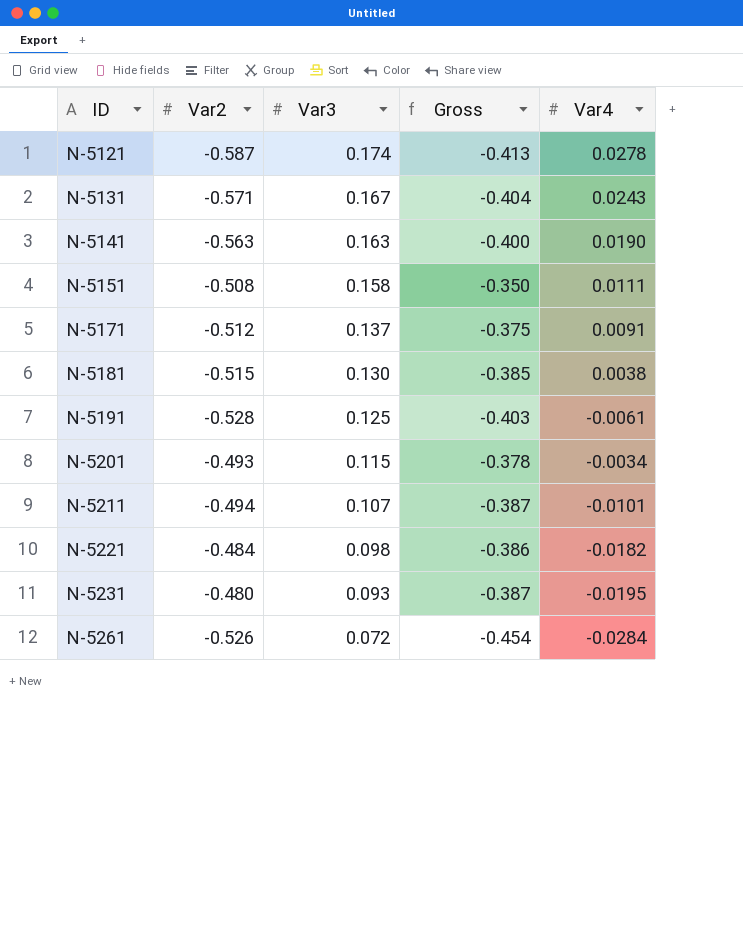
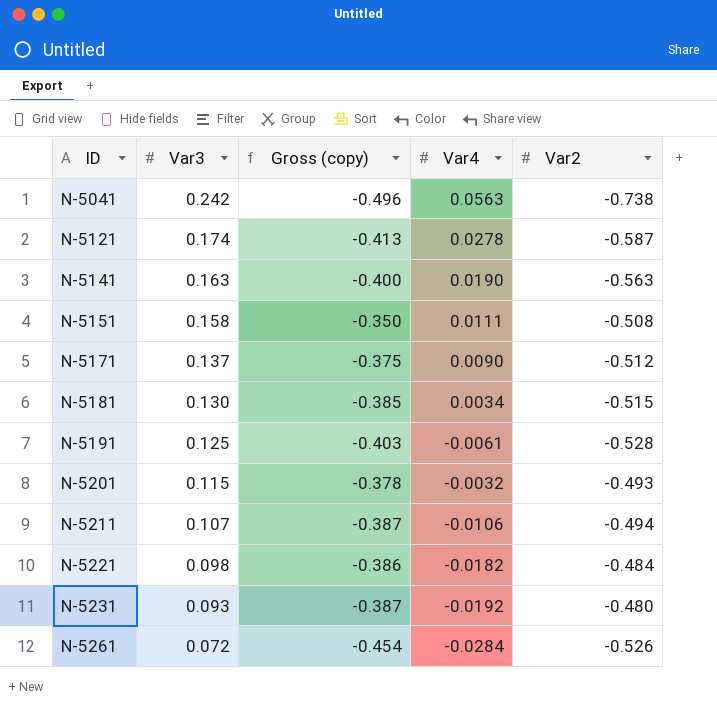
column name: Gross -> Gross (copy)
column Var2 | position: 2 -> 5
row N-5131: -0.571 | 0.167 | -0.404 | 0.0243 -> none
row N-5041: none -> 0.242 | -0.496 | 0.0563 | -0.738
N-5171 | Var4: 0.0091 -> 0.0090
N-5181 | Var4: 0.0038 -> 0.0034
N-5201 | Var4: -0.0034 -> -0.0032
N-5211 | Var4: -0.0101 -> -0.0106
N-5231 | Var4: -0.0195 -> -0.0192

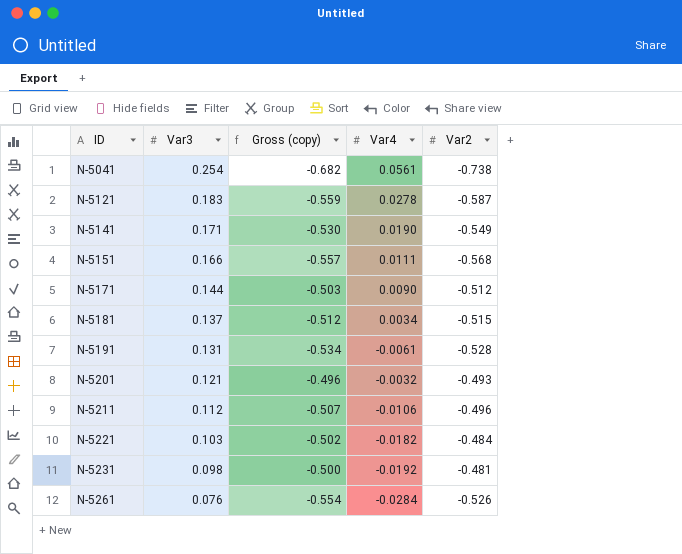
column Gross (copy) | formula: [Var3] + [Var2] -> [Var4] + [Var2]
N-5041 | Var3: 0.242 -> 0.254
N-5041 | Var4: 0.0563 -> 0.0561
N-5121 | Var3: 0.174 -> 0.183
N-5141 | Var3: 0.163 -> 0.171
N-5141 | Var2: -0.563 -> -0.549
N-5151 | Var3: 0.158 -> 0.166
N-5151 | Var2: -0.508 -> -0.568
N-5171 | Var3: 0.137 -> 0.144
N-5181 | Var3: 0.130 -> 0.137
N-5191 | Var3: 0.125 -> 0.131
N-5201 | Var3: 0.115 -> 0.121
N-5211 | Var3: 0.107 -> 0.112
N-5211 | Var2: -0.494 -> -0.496
N-5221 | Var3: 0.098 -> 0.103
N-5231 | Var3: 0.093 -> 0.098
N-5231 | Var2: -0.480 -> -0.481
N-5261 | Var3: 0.072 -> 0.076

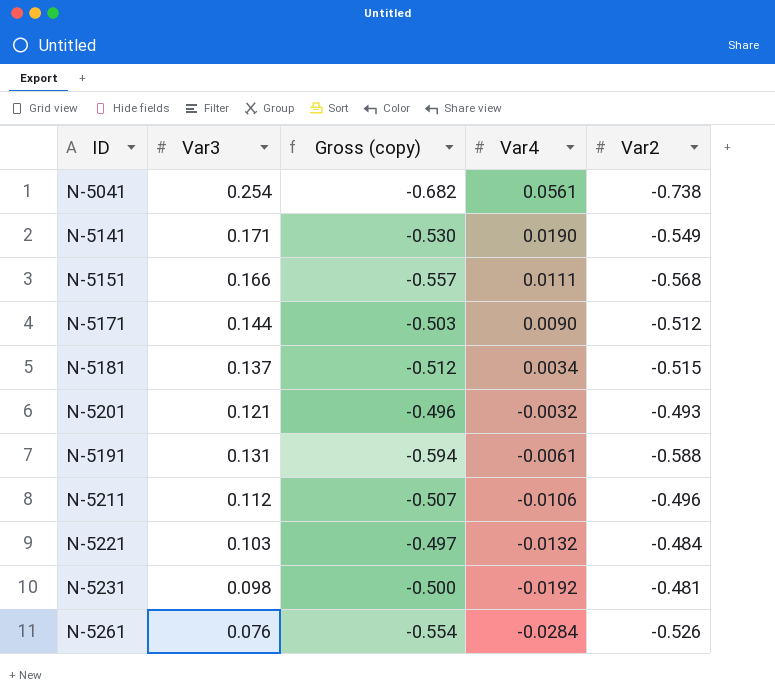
row order: ID ascending -> Var4 descending
row N-5121: 0.183 | -0.559 | 0.0278 | -0.587 -> none
N-5191 | Gross (copy): -0.534 -> -0.594
N-5191 | Var2: -0.528 -> -0.588
N-5221 | Gross (copy): -0.502 -> -0.497
N-5221 | Var4: -0.0182 -> -0.0132

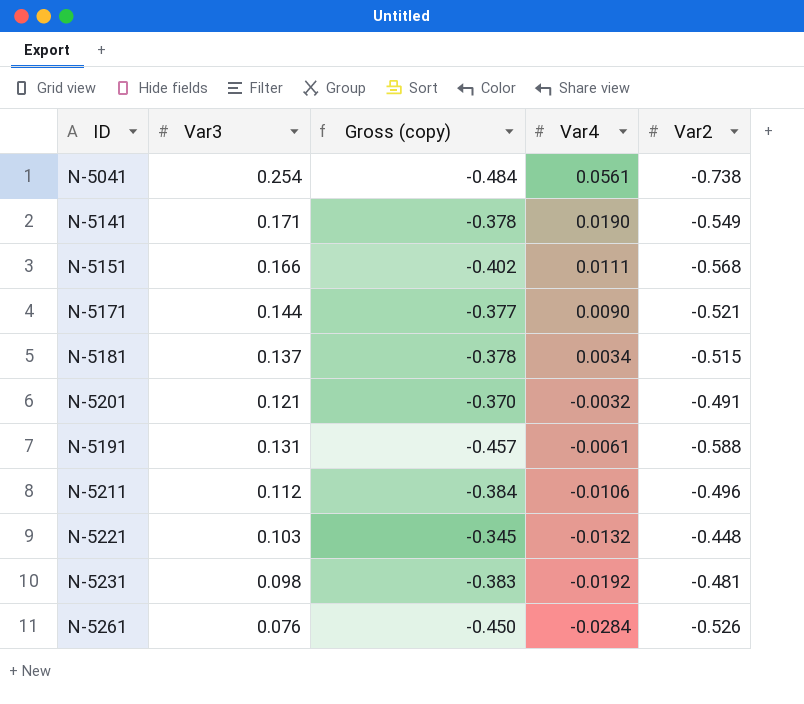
column Gross (copy) | formula: [Var4] + [Var2] -> [Var3] + [Var2]
N-5171 | Var2: -0.512 -> -0.521
N-5201 | Var2: -0.493 -> -0.491
N-5221 | Var2: -0.484 -> -0.448

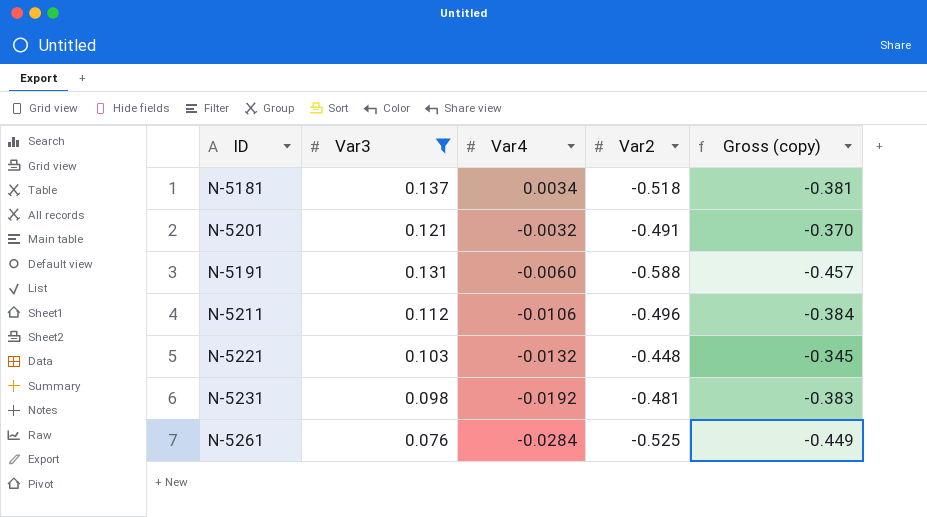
filter: none -> Var3 <= 0.137
column Gross (copy) | position: 3 -> 5
N-5181 | Var2: -0.515 -> -0.518
N-5181 | Gross (copy): -0.378 -> -0.381
N-5191 | Var4: -0.0061 -> -0.0060
N-5261 | Var2: -0.526 -> -0.525
N-5261 | Gross (copy): -0.450 -> -0.449

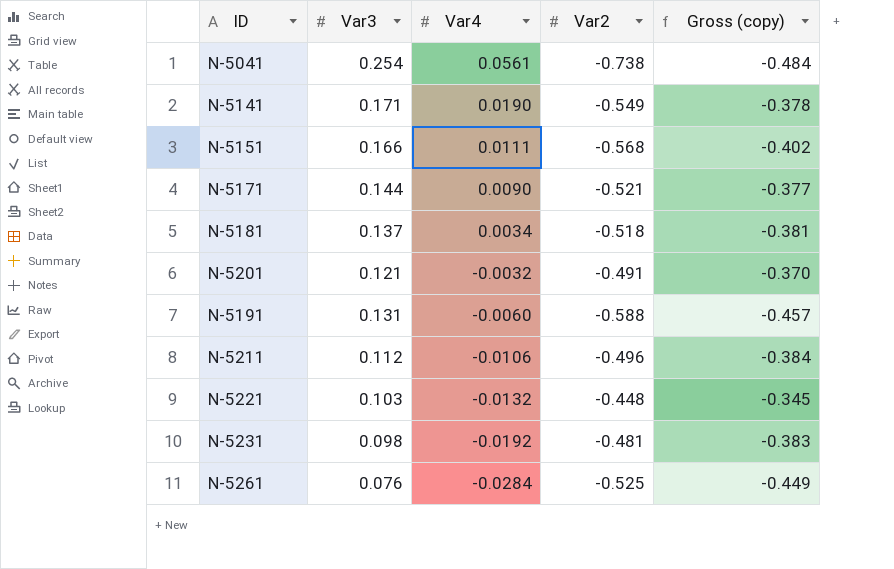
filter: Var3 <= 0.137 -> none

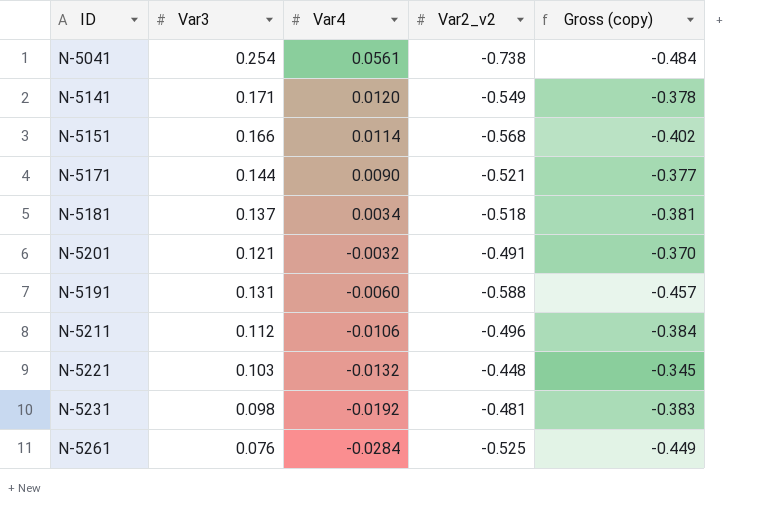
column name: Var2 -> Var2_v2
N-5141 | Var4: 0.0190 -> 0.0120
N-5151 | Var4: 0.0111 -> 0.0114

